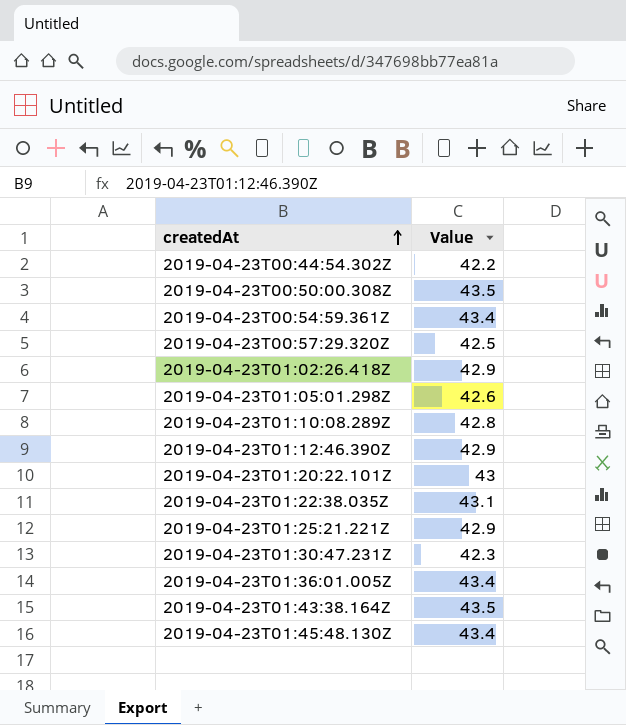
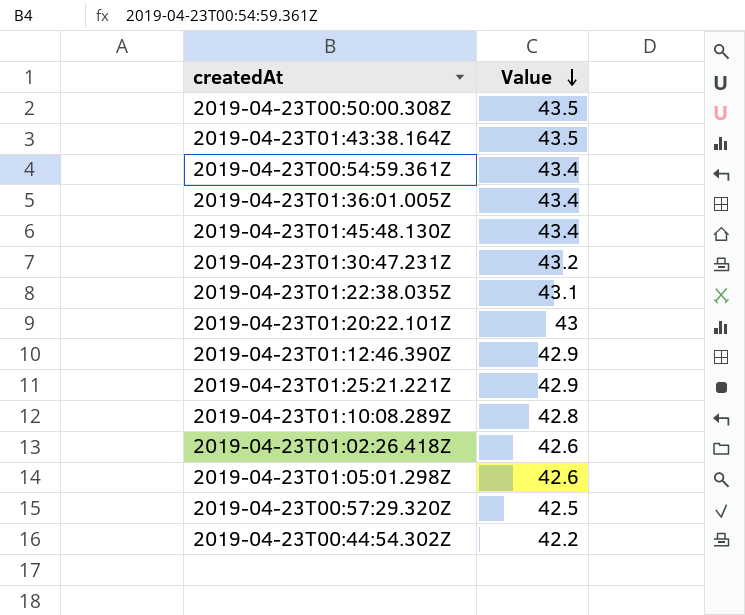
row order: createdAt ascending -> Value descending
2019-04-23T01:30:47.231Z | Value: 42.3 -> 43.2
2019-04-23T01:02:26.418Z | Value: 42.9 -> 42.6

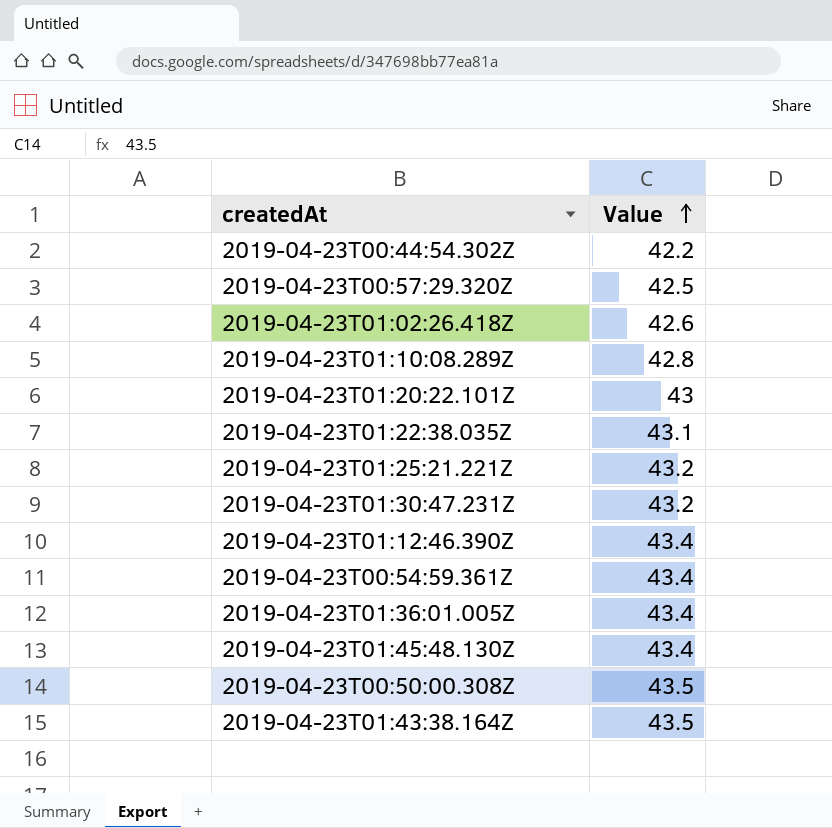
row order: Value descending -> Value ascending
row 2019-04-23T01:05:01.298Z: 42.6 -> none
2019-04-23T01:25:21.221Z | Value: 42.9 -> 43.2
2019-04-23T01:12:46.390Z | Value: 42.9 -> 43.4

